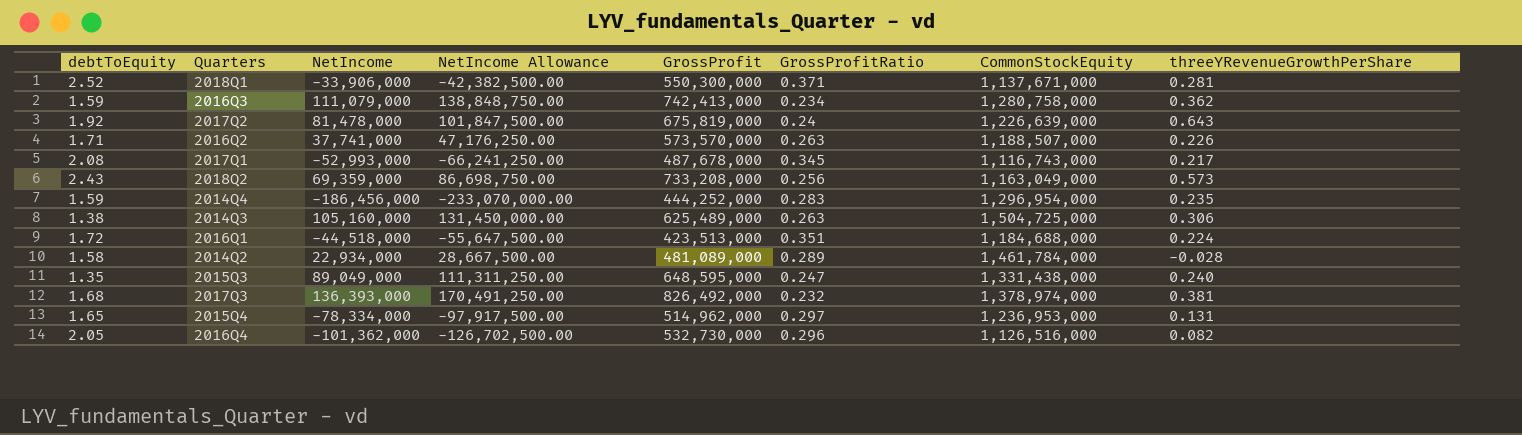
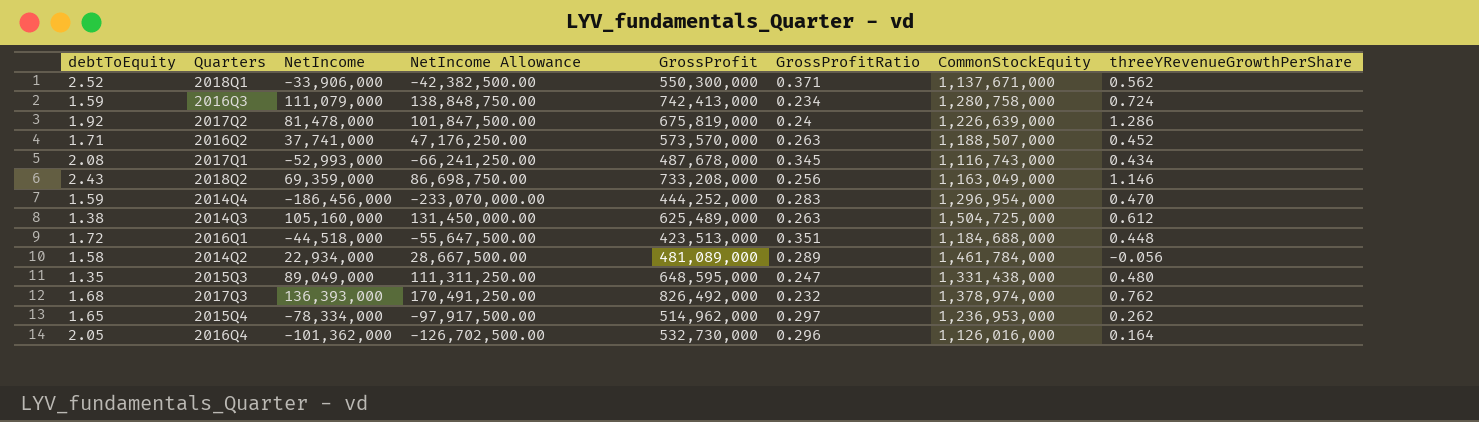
2018Q1 | threeYRevenueGrowthPerShare: 0.281 -> 0.562
2016Q3 | threeYRevenueGrowthPerShare: 0.362 -> 0.724
2017Q2 | threeYRevenueGrowthPerShare: 0.643 -> 1.286
2016Q2 | threeYRevenueGrowthPerShare: 0.226 -> 0.452
2017Q1 | threeYRevenueGrowthPerShare: 0.217 -> 0.434
2018Q2 | threeYRevenueGrowthPerShare: 0.573 -> 1.146
2014Q4 | threeYRevenueGrowthPerShare: 0.235 -> 0.470
2014Q3 | threeYRevenueGrowthPerShare: 0.306 -> 0.612
2016Q1 | threeYRevenueGrowthPerShare: 0.224 -> 0.448
2014Q2 | threeYRevenueGrowthPerShare: -0.028 -> -0.056
2015Q3 | threeYRevenueGrowthPerShare: 0.240 -> 0.480
2017Q3 | threeYRevenueGrowthPerShare: 0.381 -> 0.762
2015Q4 | threeYRevenueGrowthPerShare: 0.131 -> 0.262
2016Q4 | CommonStockEquity: 1,126,516,000 -> 1,126,016,000
2016Q4 | threeYRevenueGrowthPerShare: 0.082 -> 0.164

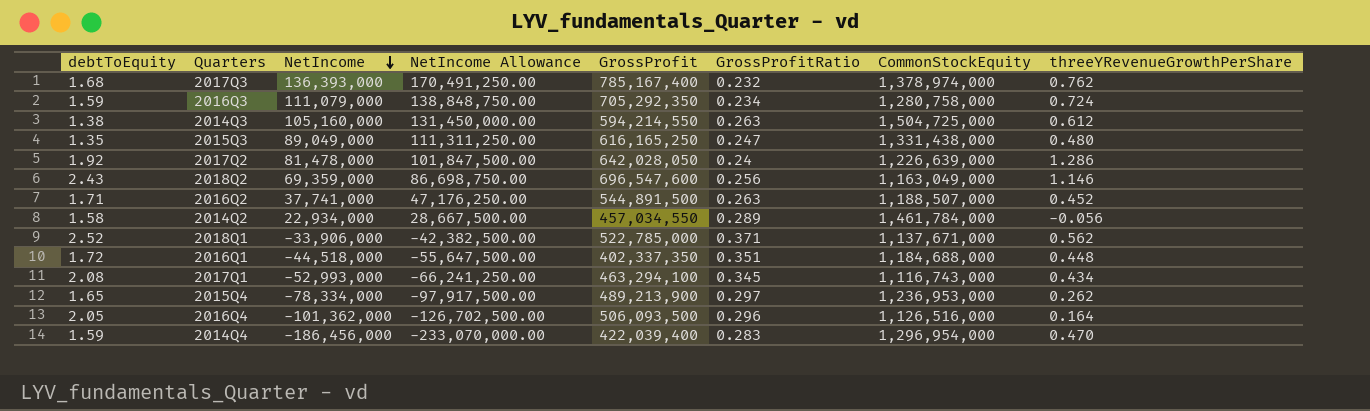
row order: none -> NetIncome descending
2017Q3 | GrossProfit: 826,492,000 -> 785,167,400
2016Q3 | GrossProfit: 742,413,000 -> 705,292,350
2014Q3 | GrossProfit: 625,489,000 -> 594,214,550
2015Q3 | GrossProfit: 648,595,000 -> 616,165,250
2017Q2 | GrossProfit: 675,819,000 -> 642,028,050
2018Q2 | GrossProfit: 733,208,000 -> 696,547,600
2016Q2 | GrossProfit: 573,570,000 -> 544,891,500
2014Q2 | GrossProfit: 481,089,000 -> 457,034,550
2018Q1 | GrossProfit: 550,300,000 -> 522,785,000
2016Q1 | GrossProfit: 423,513,000 -> 402,337,350
2017Q1 | GrossProfit: 487,678,000 -> 463,294,100
2015Q4 | GrossProfit: 514,962,000 -> 489,213,900
2016Q4 | GrossProfit: 532,730,000 -> 506,093,500
2016Q4 | CommonStockEquity: 1,126,016,000 -> 1,126,516,000
2014Q4 | GrossProfit: 444,252,000 -> 422,039,400

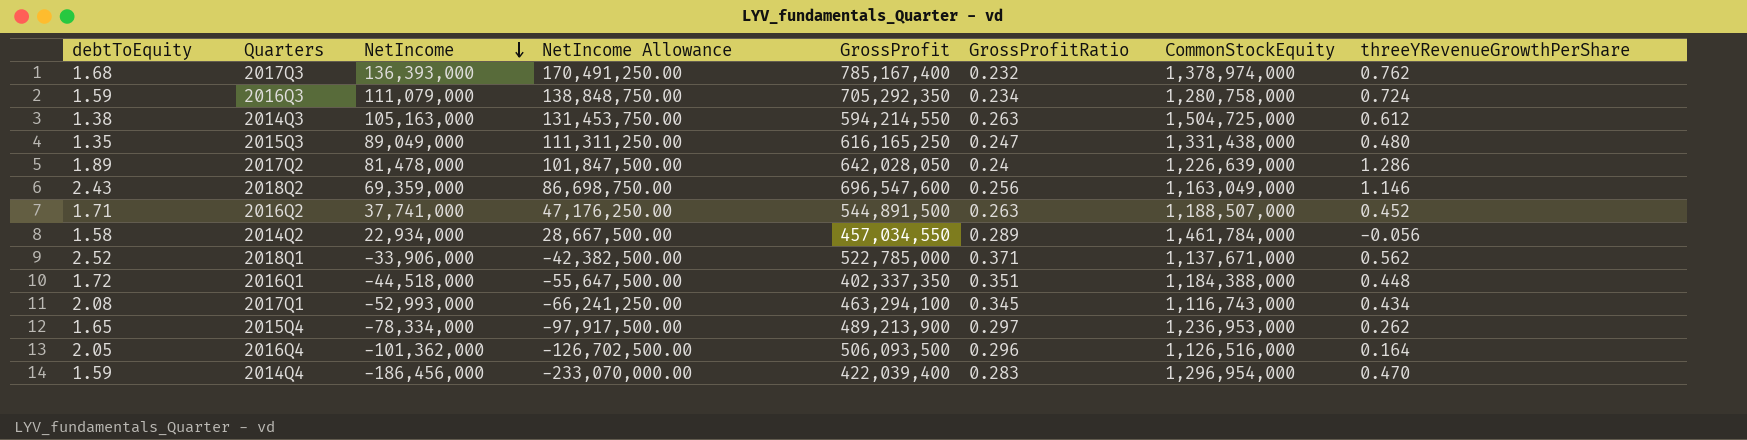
2014Q3 | NetIncome: 105,160,000 -> 105,163,000
2014Q3 | NetIncome Allowance: 131,450,000.00 -> 131,453,750.00
2017Q2 | debtToEquity: 1.92 -> 1.89
2016Q1 | CommonStockEquity: 1,184,688,000 -> 1,184,388,000

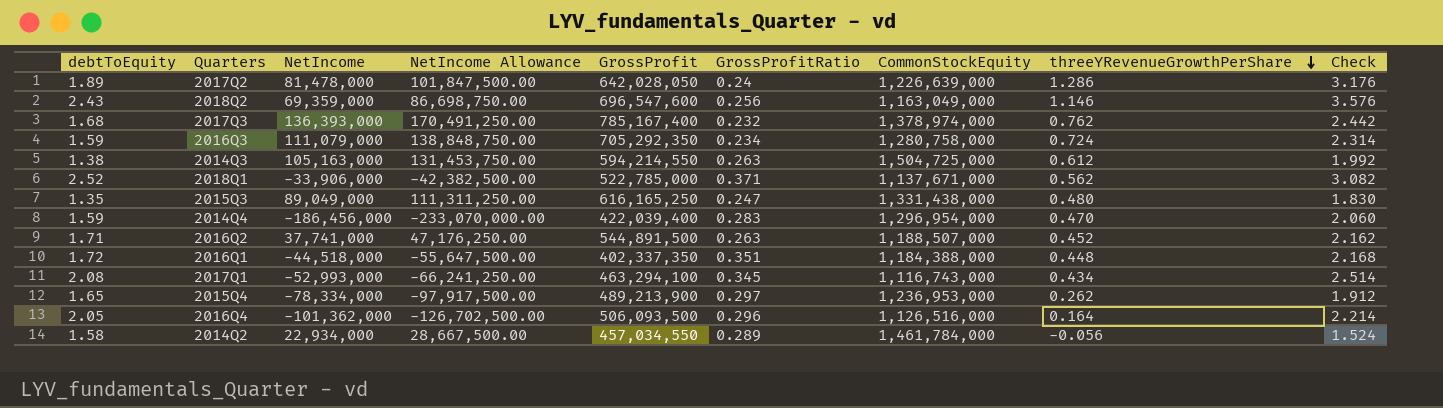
row order: NetIncome descending -> threeYRevenueGrowthPerShare descending
column Check | formula: none -> [debtToEquity] + [threeYRevenueGrowthPerShare]

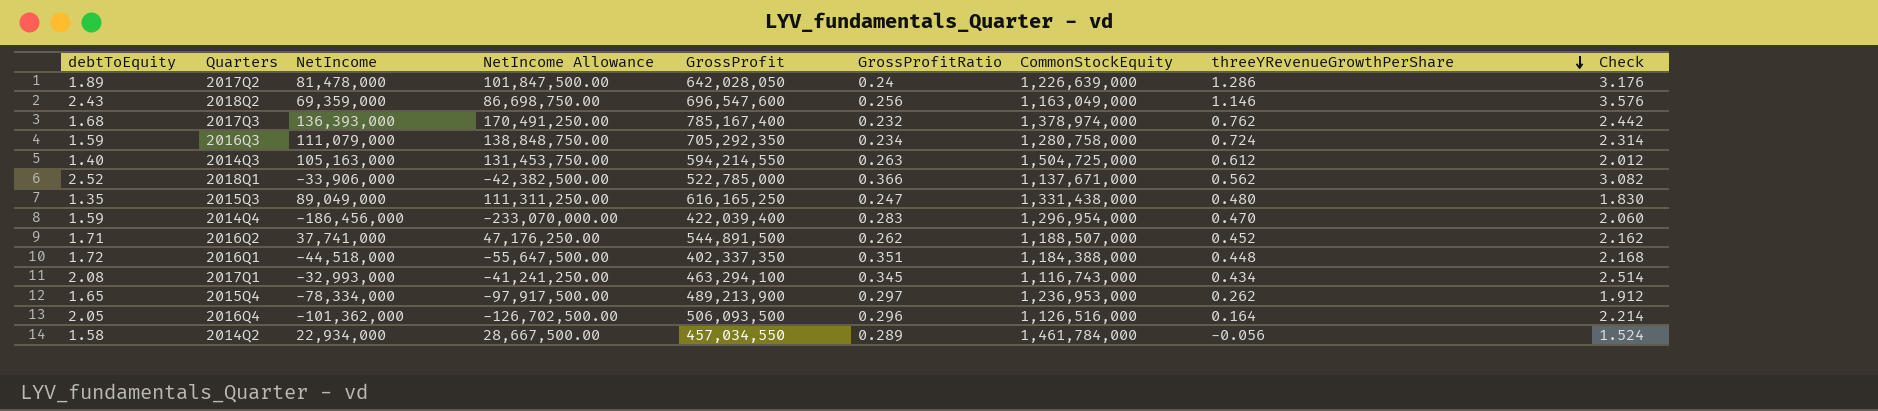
2014Q3 | debtToEquity: 1.38 -> 1.40
2014Q3 | Check: 1.992 -> 2.012
2018Q1 | GrossProfitRatio: 0.371 -> 0.366
2016Q2 | GrossProfitRatio: 0.263 -> 0.262
2017Q1 | NetIncome: -52,993,000 -> -32,993,000
2017Q1 | NetIncome Allowance: -66,241,250.00 -> -41,241,250.00

